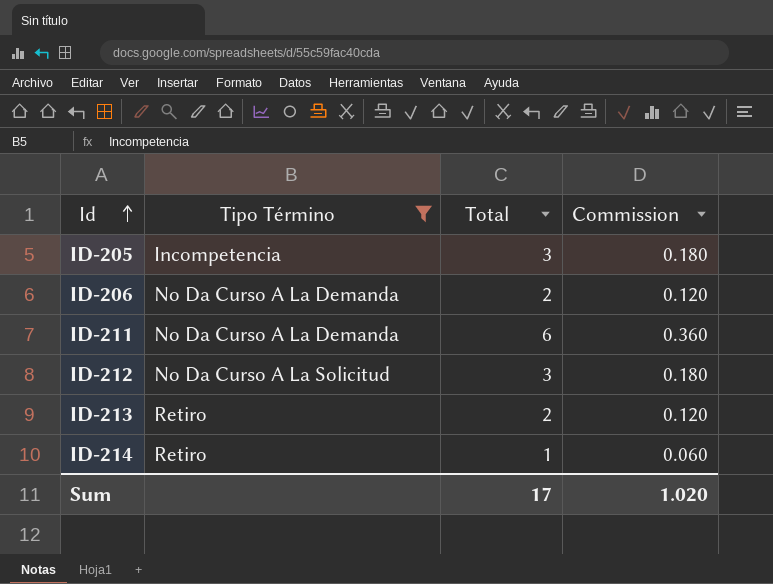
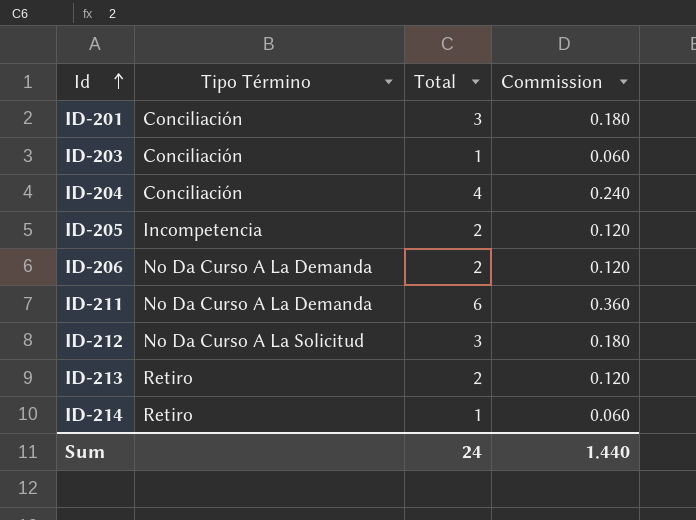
filter: Tipo Término != Conciliación -> none
ID-205 | Total: 3 -> 2
ID-205 | Commission: 0.180 -> 0.120
Sum | Total: 17 -> 24
Sum | Commission: 1.020 -> 1.440

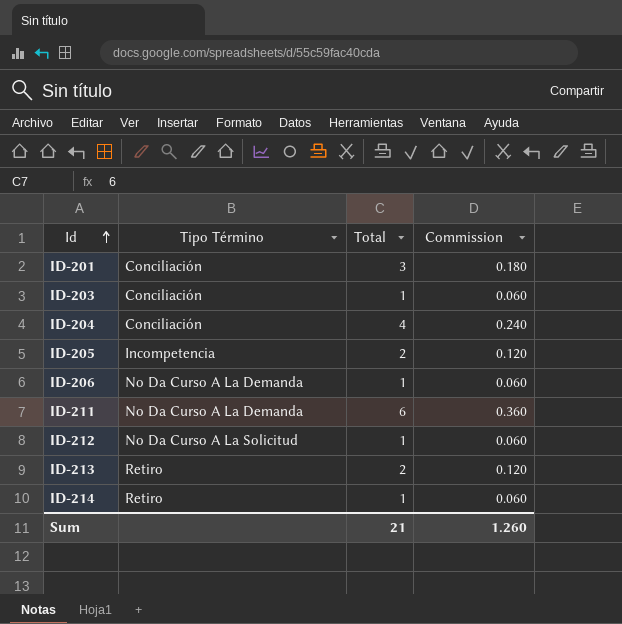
ID-206 | Total: 2 -> 1
ID-206 | Commission: 0.120 -> 0.060
ID-212 | Total: 3 -> 1
ID-212 | Commission: 0.180 -> 0.060
Sum | Total: 24 -> 21
Sum | Commission: 1.440 -> 1.260

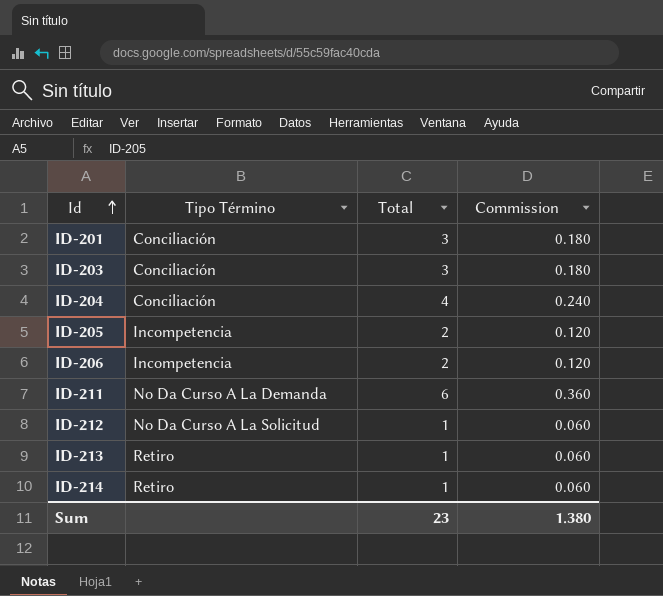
ID-203 | Total: 1 -> 3
ID-203 | Commission: 0.060 -> 0.180
ID-206 | Tipo Término: No Da Curso A La Demanda -> Incompetencia
ID-206 | Total: 1 -> 2
ID-206 | Commission: 0.060 -> 0.120
ID-213 | Total: 2 -> 1
ID-213 | Commission: 0.120 -> 0.060
Sum | Total: 21 -> 23
Sum | Commission: 1.260 -> 1.380

